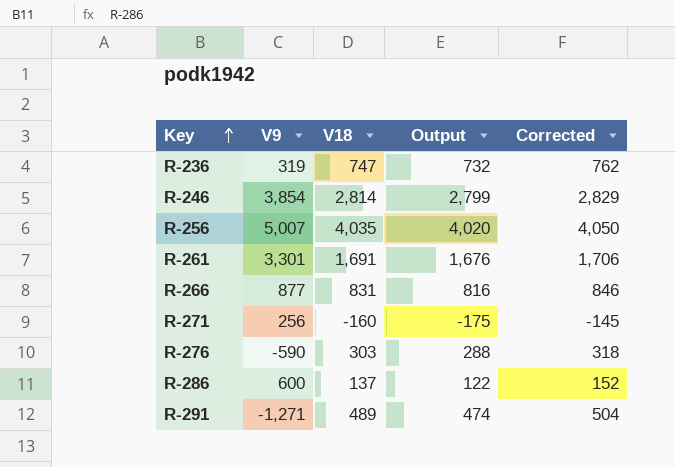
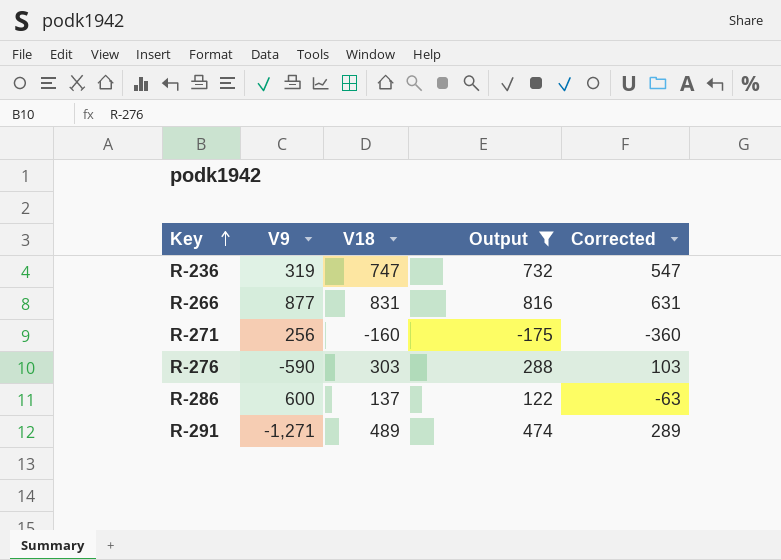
filter: none -> Output <= 816
column Corrected | formula: [V18] + 15 -> [V18] - 200

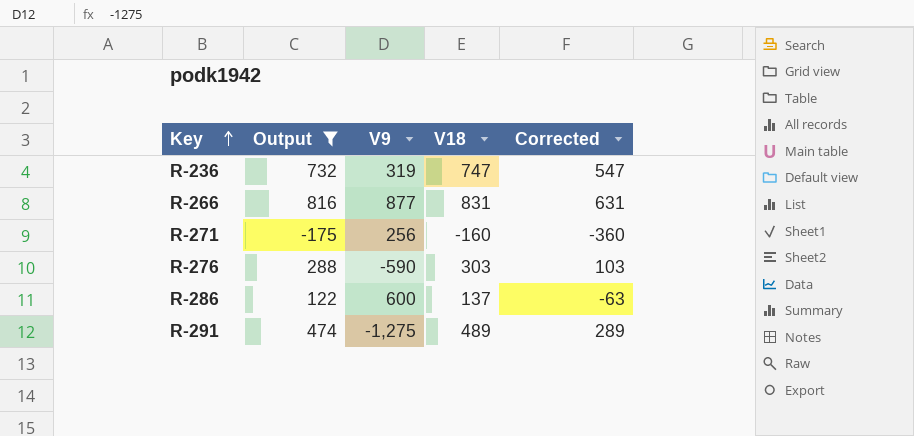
column Output | position: 4 -> 2
R-291 | V9: -1,271 -> -1,275

